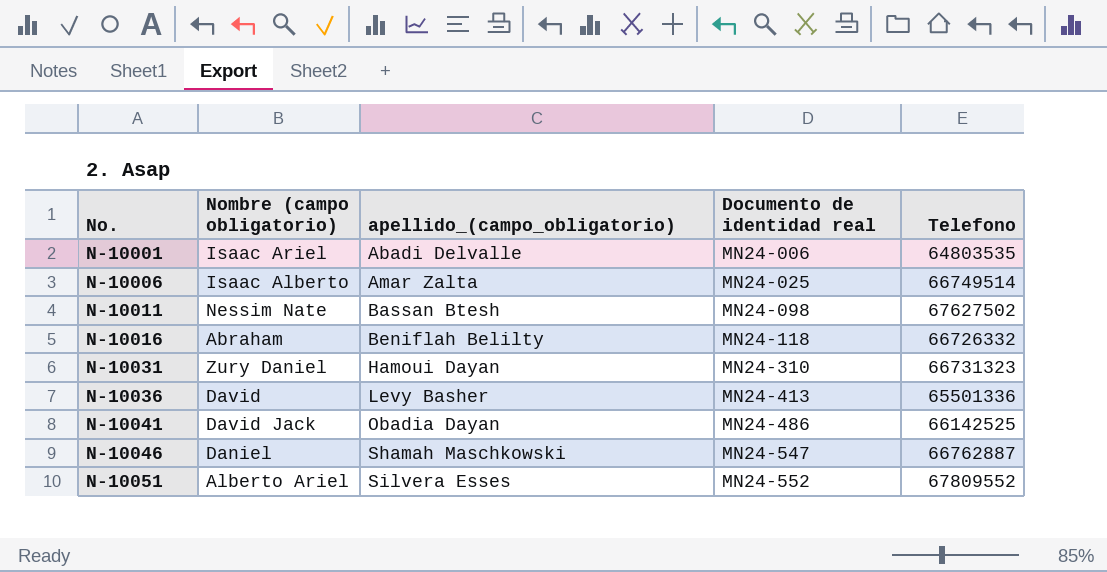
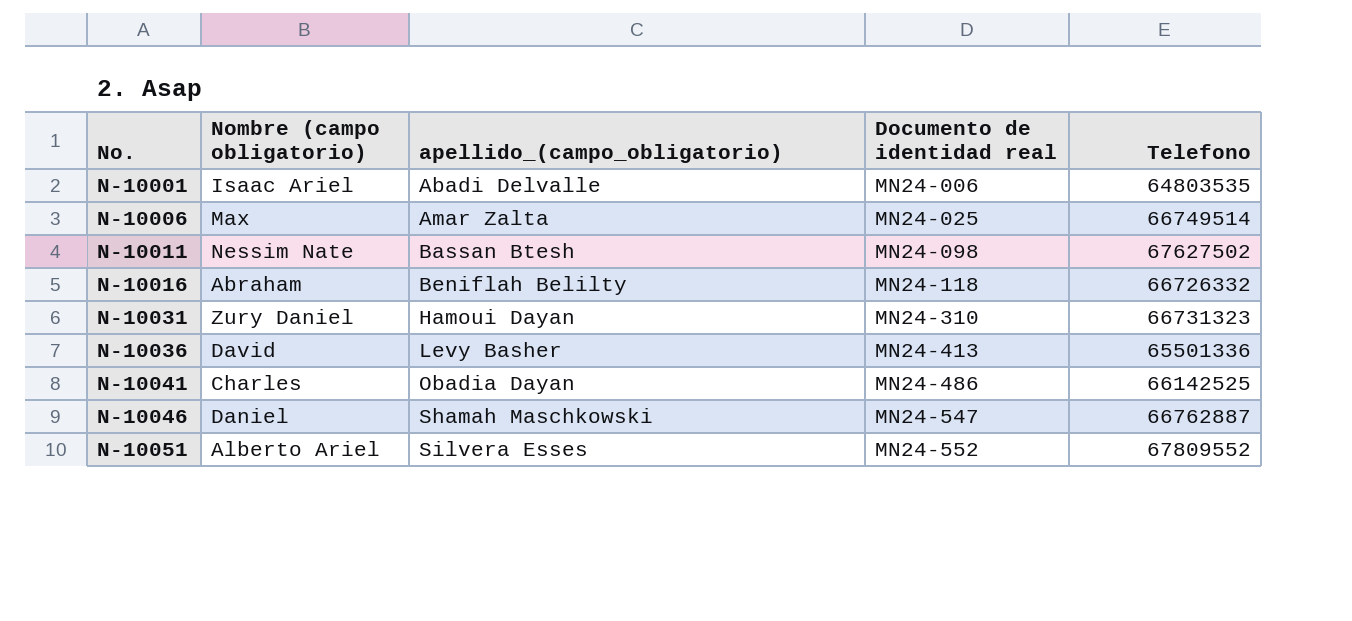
N-10006 | Nombre (campo obligatorio): Isaac Alberto -> Max
N-10041 | Nombre (campo obligatorio): David Jack -> Charles

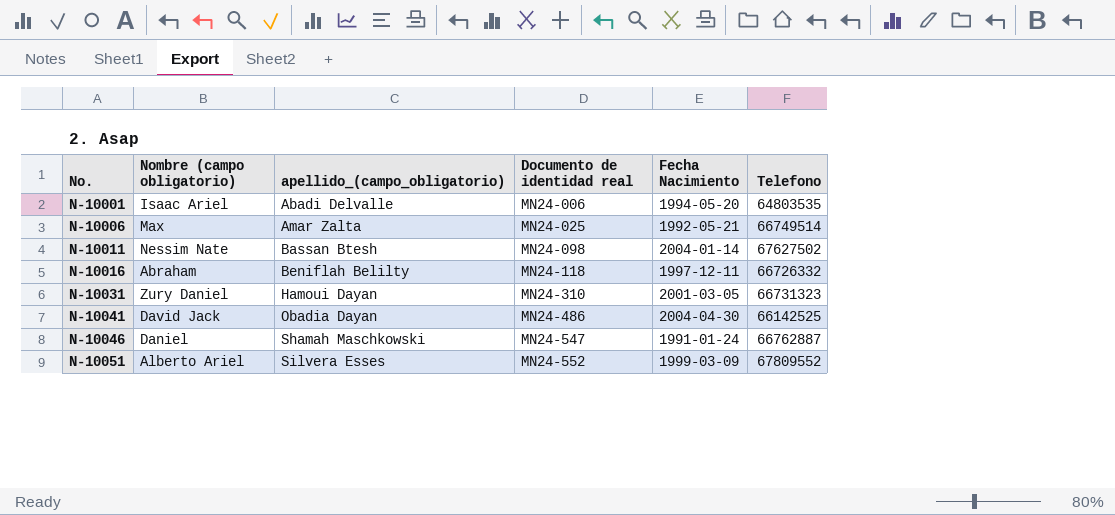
column Fecha Nacimiento | position: none -> 5
row N-10036: David | Levy Basher | MN24-413 | 65501336 -> none
N-10041 | Nombre (campo obligatorio): Charles -> David Jack

